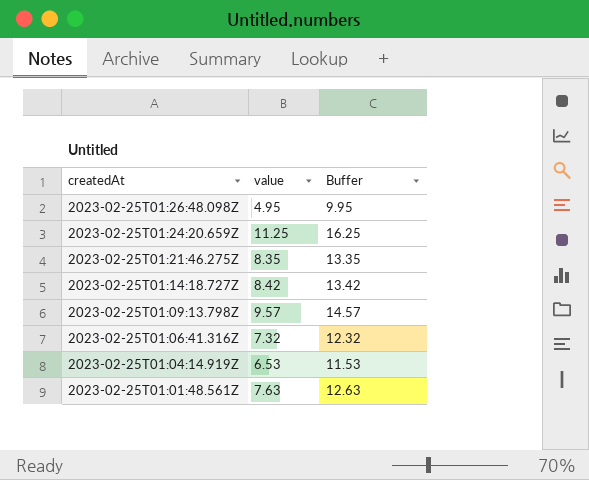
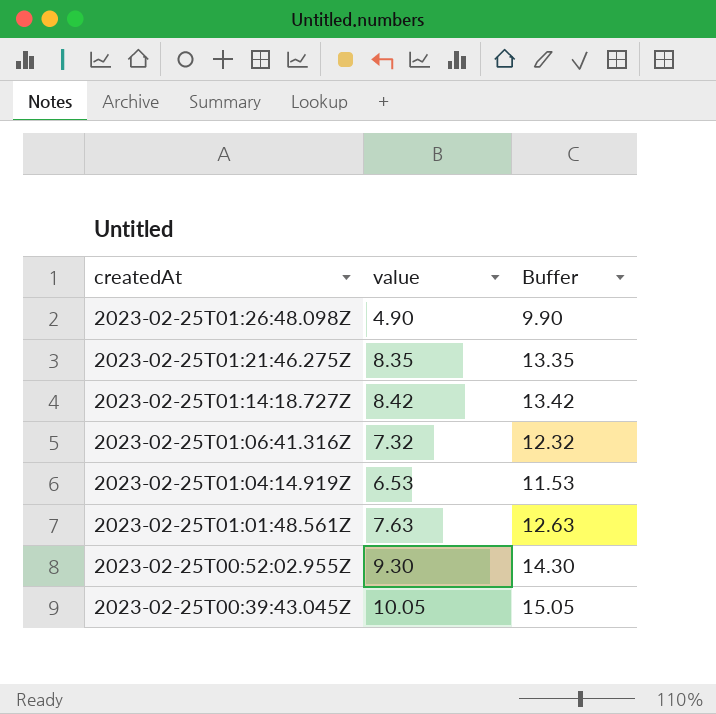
row 2023-02-25T01:24:20.659Z: 11.25 | 16.25 -> none
row 2023-02-25T01:09:13.798Z: 9.57 | 14.57 -> none
2023-02-25T01:26:48.098Z | value: 4.95 -> 4.90
2023-02-25T01:26:48.098Z | Buffer: 9.95 -> 9.90
row 2023-02-25T00:52:02.955Z: none -> 9.30 | 14.30
row 2023-02-25T00:39:43.045Z: none -> 10.05 | 15.05

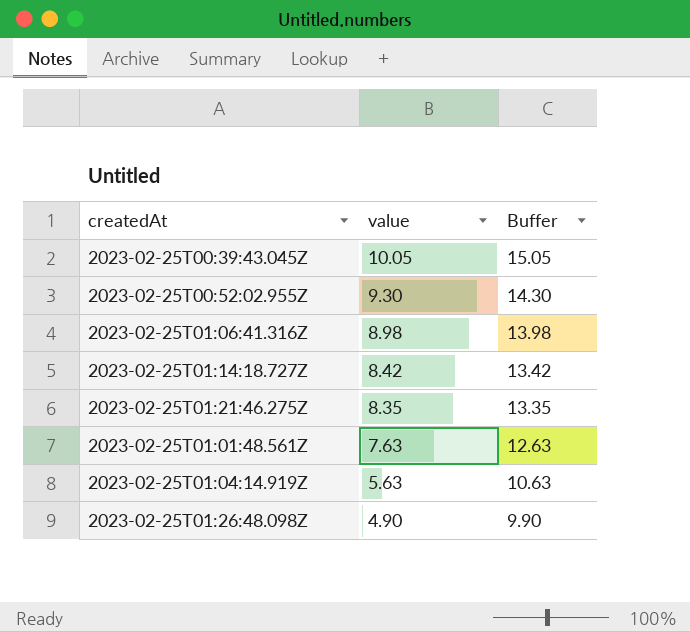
row order: createdAt descending -> value descending
2023-02-25T01:06:41.316Z | value: 7.32 -> 8.98
2023-02-25T01:06:41.316Z | Buffer: 12.32 -> 13.98
2023-02-25T01:04:14.919Z | value: 6.53 -> 5.63
2023-02-25T01:04:14.919Z | Buffer: 11.53 -> 10.63

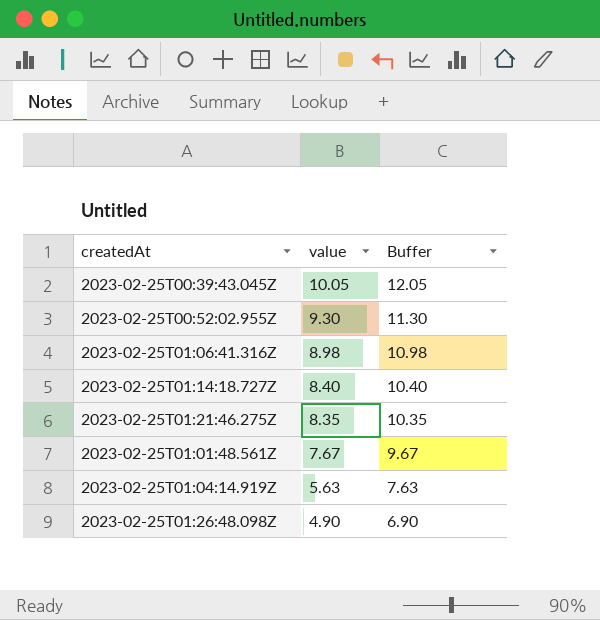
column Buffer | formula: [value] + 5 -> [value] + 2
2023-02-25T01:14:18.727Z | value: 8.42 -> 8.40
2023-02-25T01:01:48.561Z | value: 7.63 -> 7.67

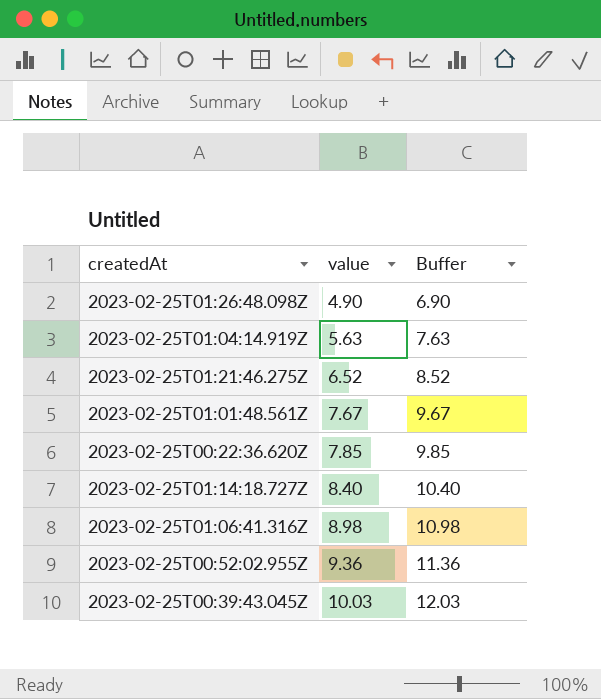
row order: value descending -> value ascending
2023-02-25T01:21:46.275Z | value: 8.35 -> 6.52
2023-02-25T01:21:46.275Z | Buffer: 10.35 -> 8.52
row 2023-02-25T00:22:36.620Z: none -> 7.85 | 9.85
2023-02-25T00:52:02.955Z | value: 9.30 -> 9.36
2023-02-25T00:52:02.955Z | Buffer: 11.30 -> 11.36
2023-02-25T00:39:43.045Z | value: 10.05 -> 10.03
2023-02-25T00:39:43.045Z | Buffer: 12.05 -> 12.03

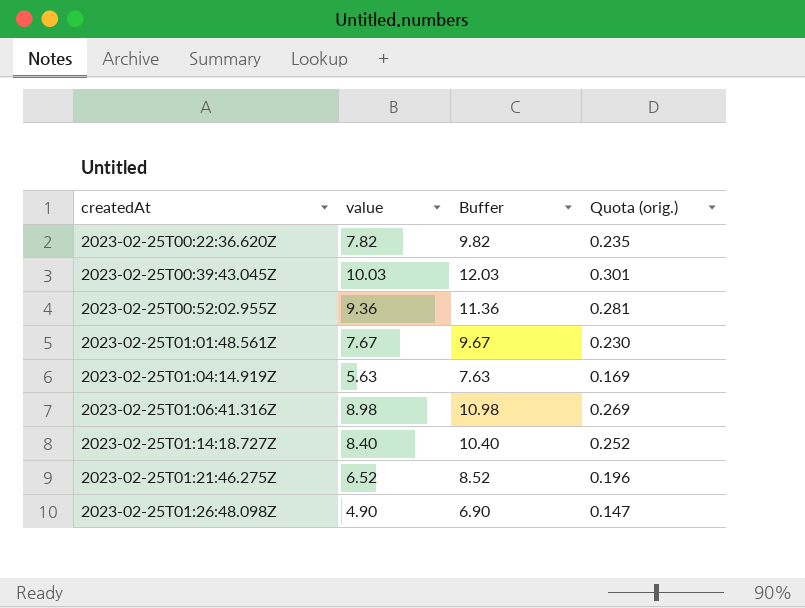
row order: value ascending -> createdAt ascending
column Quota (orig.) | formula: none -> [value] * 0.03
2023-02-25T00:22:36.620Z | value: 7.85 -> 7.82
2023-02-25T00:22:36.620Z | Buffer: 9.85 -> 9.82

